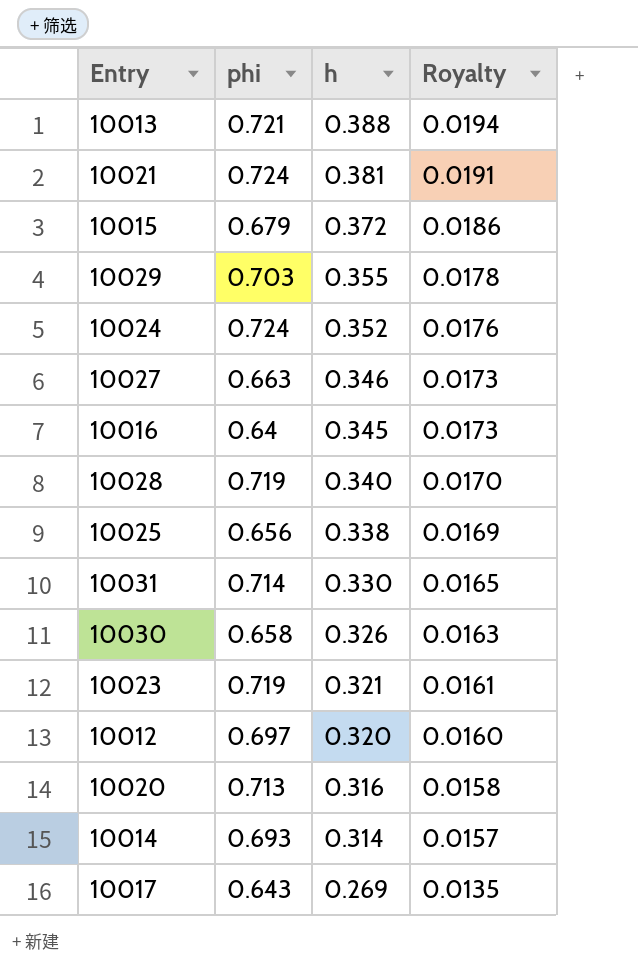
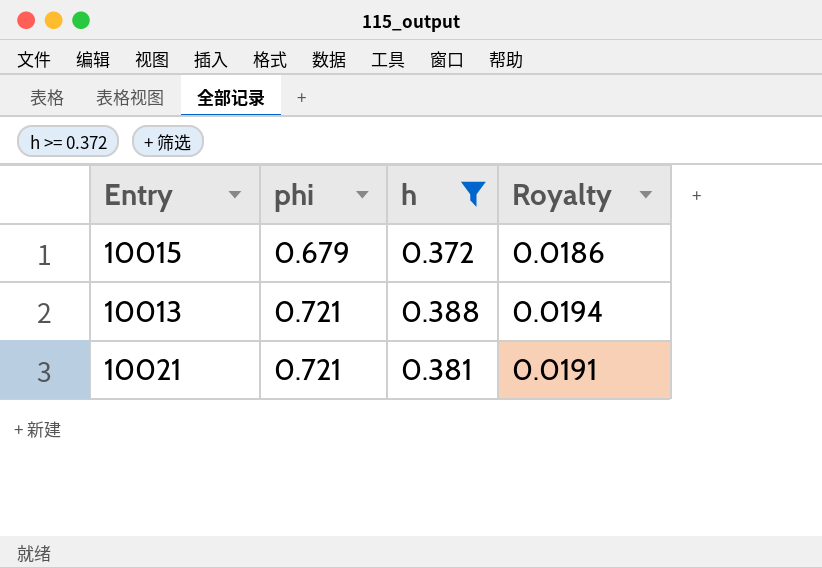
filter: none -> h >= 0.372
row order: h descending -> phi ascending
10021 | phi: 0.724 -> 0.721

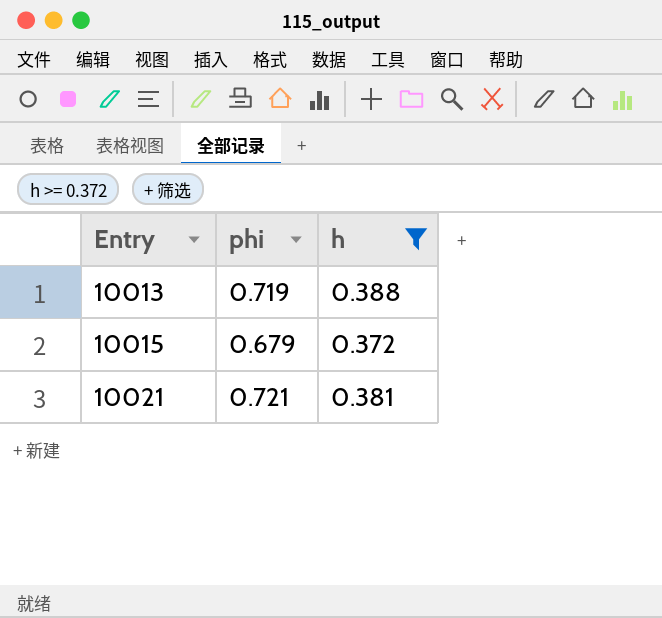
row order: phi ascending -> Entry ascending
column Royalty | formula: [h] * 0.05 -> none
10013 | phi: 0.721 -> 0.719

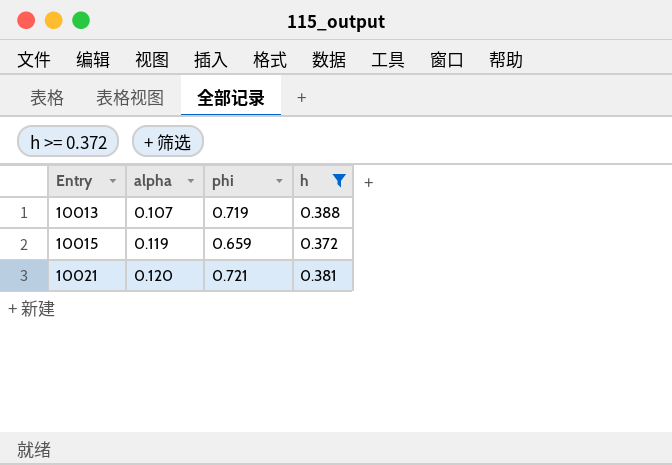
column alpha | position: none -> 2
10015 | phi: 0.679 -> 0.659

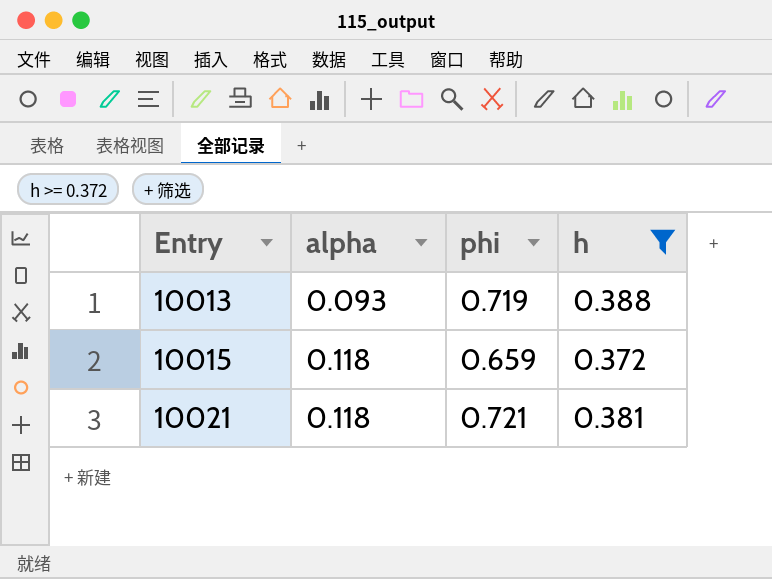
10013 | alpha: 0.107 -> 0.093
10015 | alpha: 0.119 -> 0.118
10021 | alpha: 0.120 -> 0.118

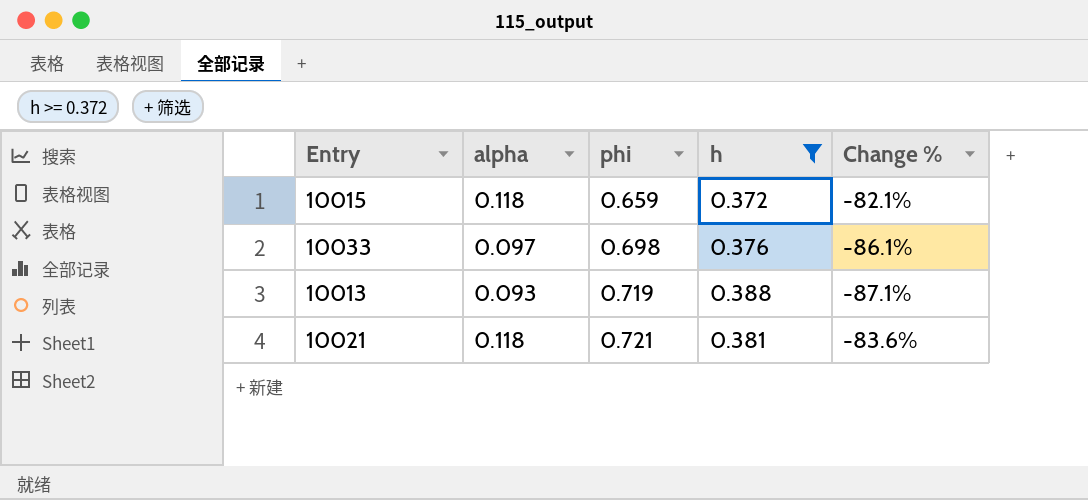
row order: Entry ascending -> phi ascending
column Change % | formula: none -> ([alpha] - [phi]) / [phi]
row 10033: none -> 0.097 | 0.698 | 0.376 | -86.1%

